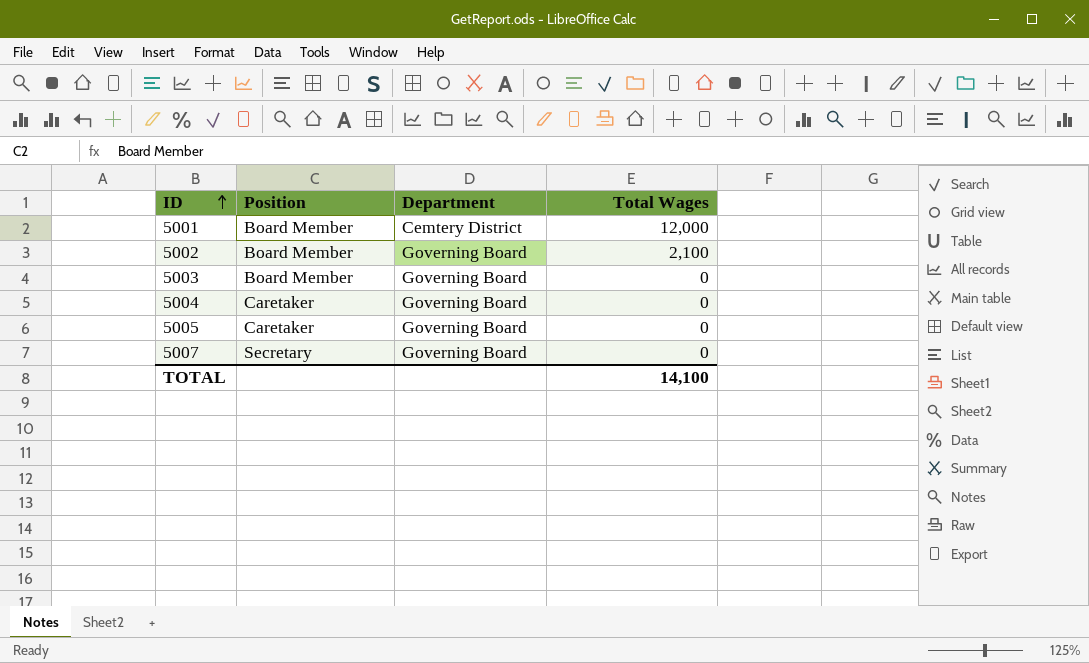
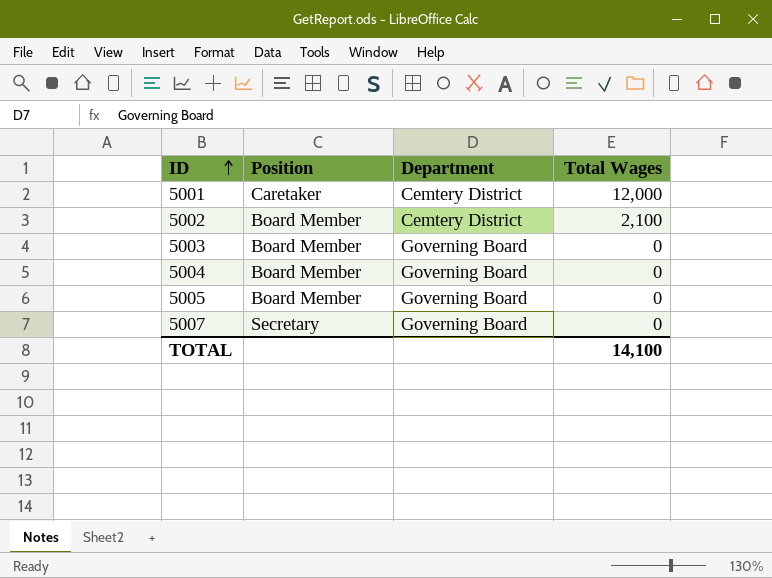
5001 | Position: Board Member -> Caretaker
5002 | Department: Governing Board -> Cemtery District
5004 | Position: Caretaker -> Board Member
5005 | Position: Caretaker -> Board Member

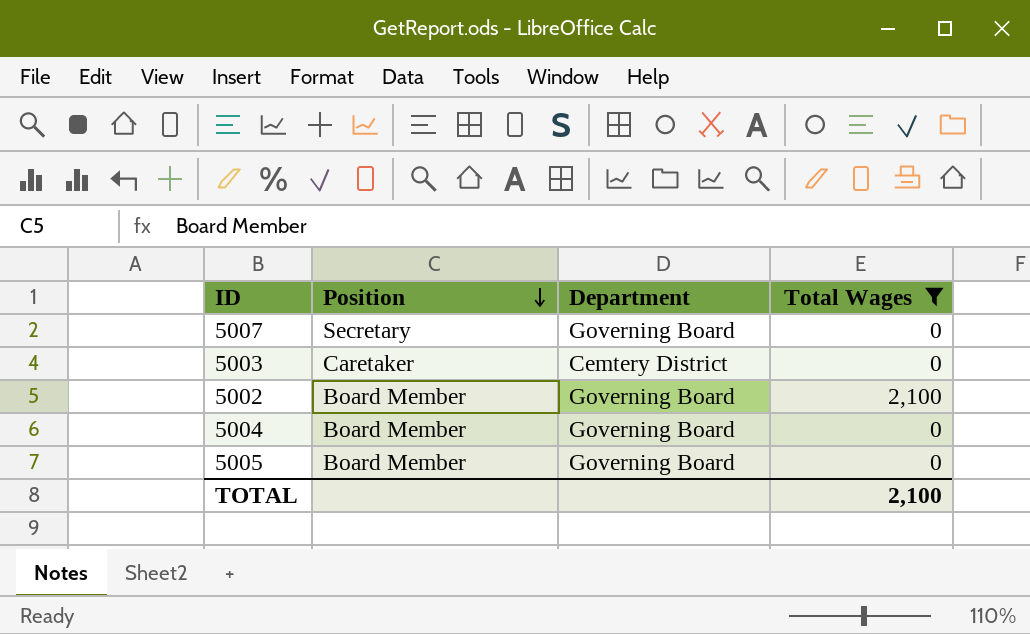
filter: none -> Total Wages != 12,000
row order: ID ascending -> Position descending
5003 | Position: Board Member -> Caretaker
5003 | Department: Governing Board -> Cemtery District
5002 | Department: Cemtery District -> Governing Board
TOTAL | Total Wages: 14,100 -> 2,100

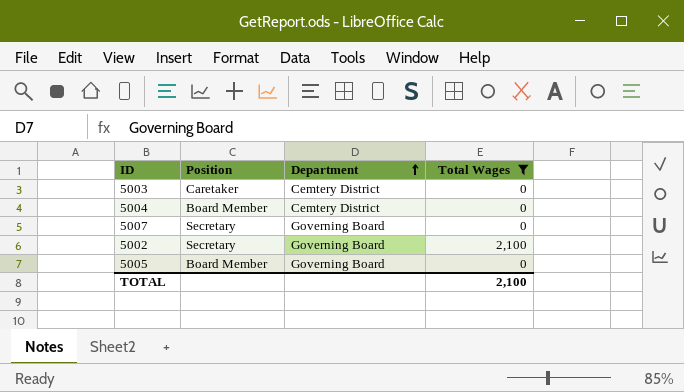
row order: Position descending -> Department ascending
5004 | Department: Governing Board -> Cemtery District
5002 | Position: Board Member -> Secretary

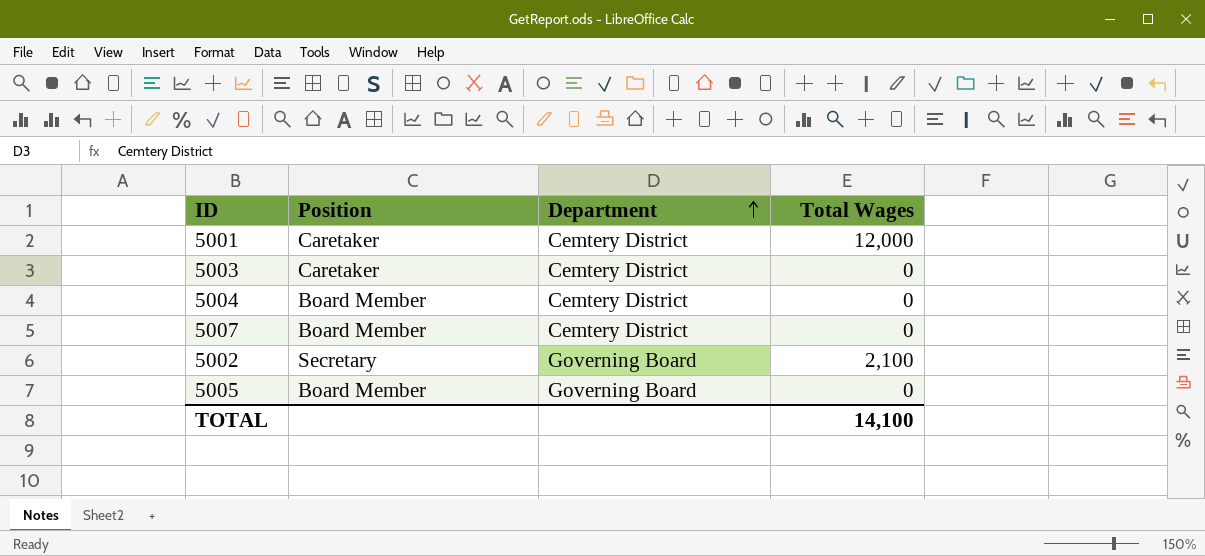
filter: Total Wages != 12,000 -> none
5007 | Position: Secretary -> Board Member
5007 | Department: Governing Board -> Cemtery District
TOTAL | Total Wages: 2,100 -> 14,100

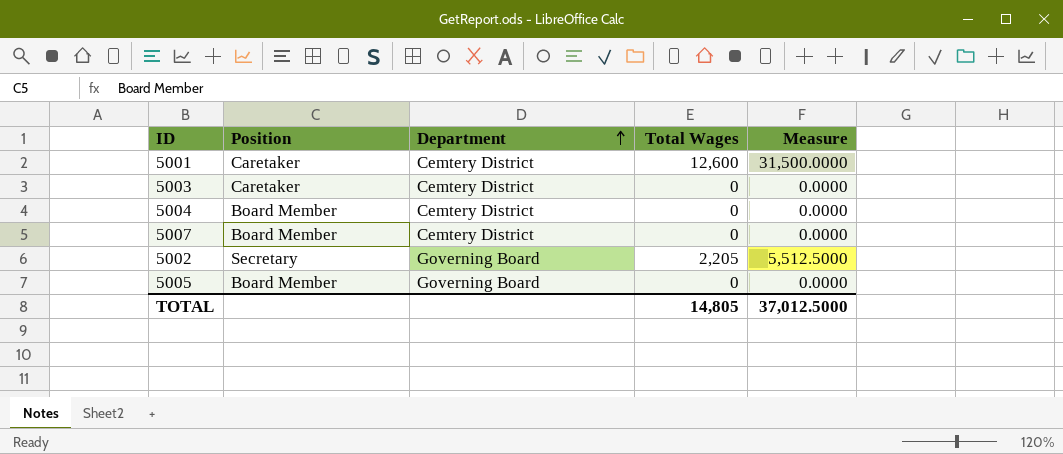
column Measure | formula: none -> [Total Wages] * 2.5
5001 | Total Wages: 12,000 -> 12,600
5002 | Total Wages: 2,100 -> 2,205
TOTAL | Total Wages: 14,100 -> 14,805

